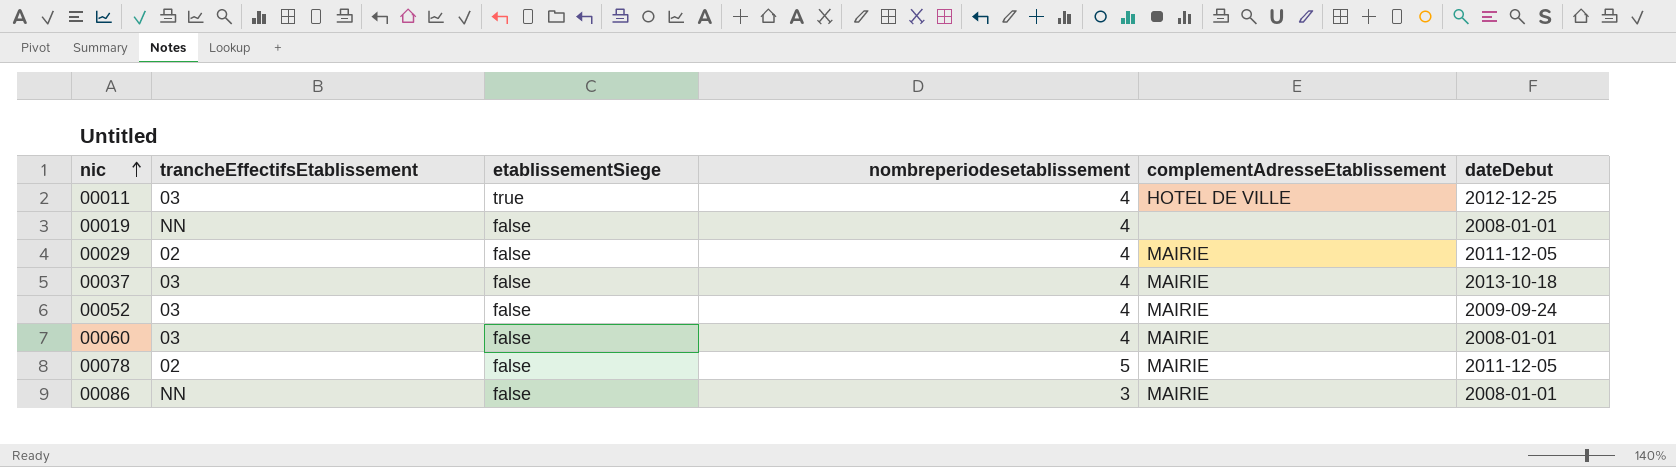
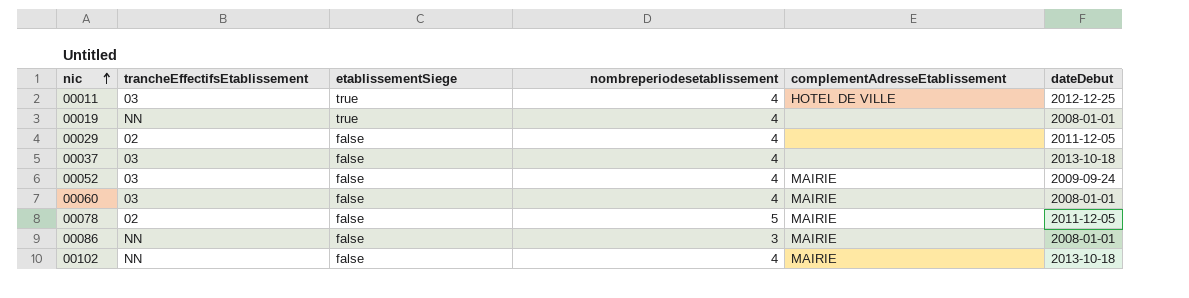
00019 | etablissementSiege: false -> true
00029 | complementAdresseEtablissement: MAIRIE -> none
00037 | complementAdresseEtablissement: MAIRIE -> none
row 00102: none -> NN | false | 4 | MAIRIE | 2013-10-18

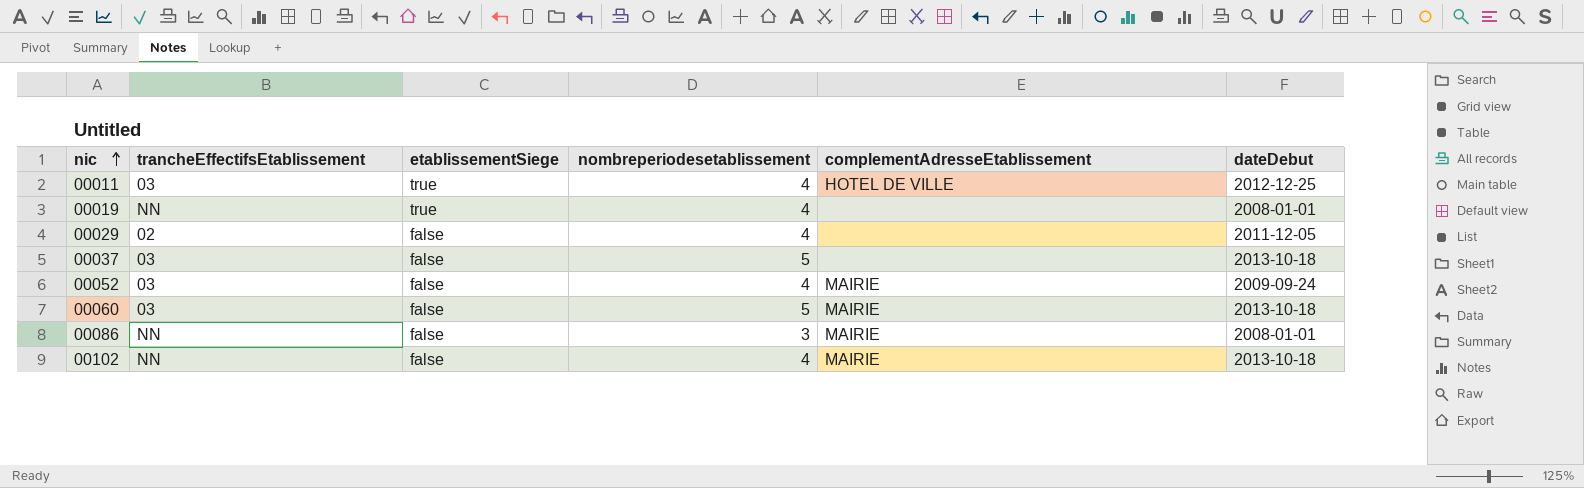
row 00078: 02 | false | 5 | MAIRIE | 2011-12-05 -> none
00037 | nombreperiodesetablissement: 4 -> 5
00060 | nombreperiodesetablissement: 4 -> 5
00060 | dateDebut: 2008-01-01 -> 2013-10-18

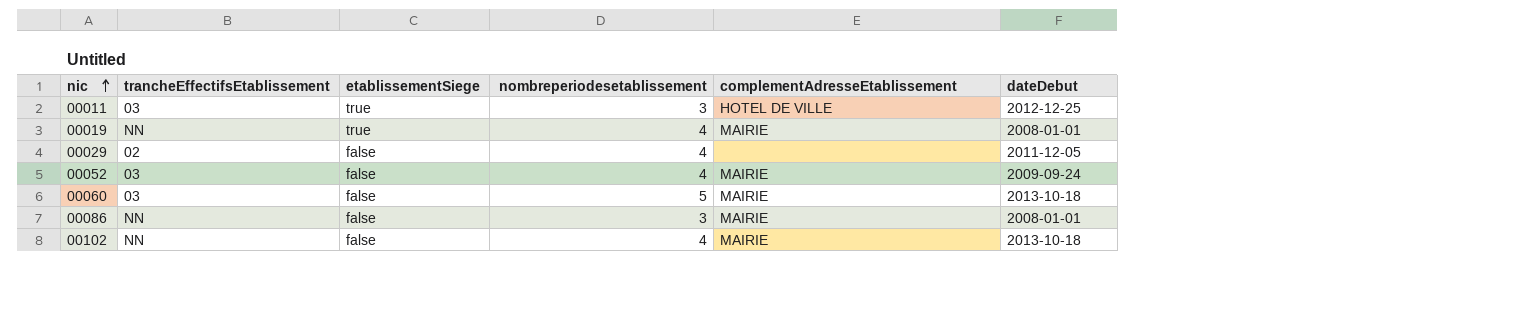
row 00037: 03 | false | 5 | none | 2013-10-18 -> none
00011 | nombreperiodesetablissement: 4 -> 3
00019 | complementAdresseEtablissement: none -> MAIRIE

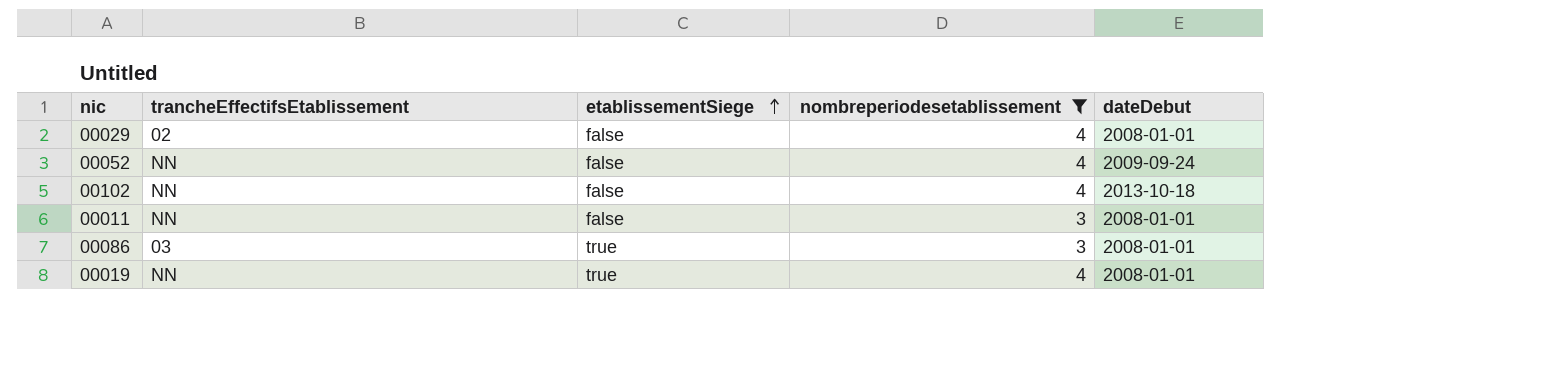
filter: none -> nombreperiodesetablissement != 5
row order: nic ascending -> etablissementSiege ascending
column complementAdresseEtablissement | position: 5 -> none
00029 | dateDebut: 2011-12-05 -> 2008-01-01
00052 | trancheEffectifsEtablissement: 03 -> NN
00011 | trancheEffectifsEtablissement: 03 -> NN
00011 | etablissementSiege: true -> false
00011 | dateDebut: 2012-12-25 -> 2008-01-01
00086 | trancheEffectifsEtablissement: NN -> 03
00086 | etablissementSiege: false -> true

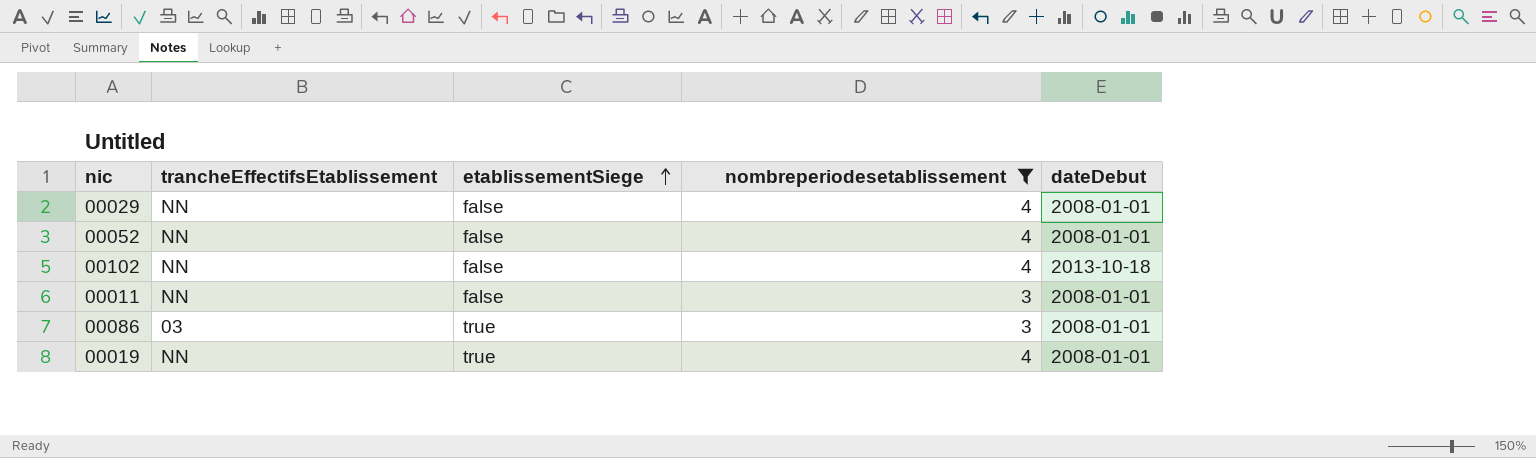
00029 | trancheEffectifsEtablissement: 02 -> NN
00052 | dateDebut: 2009-09-24 -> 2008-01-01

